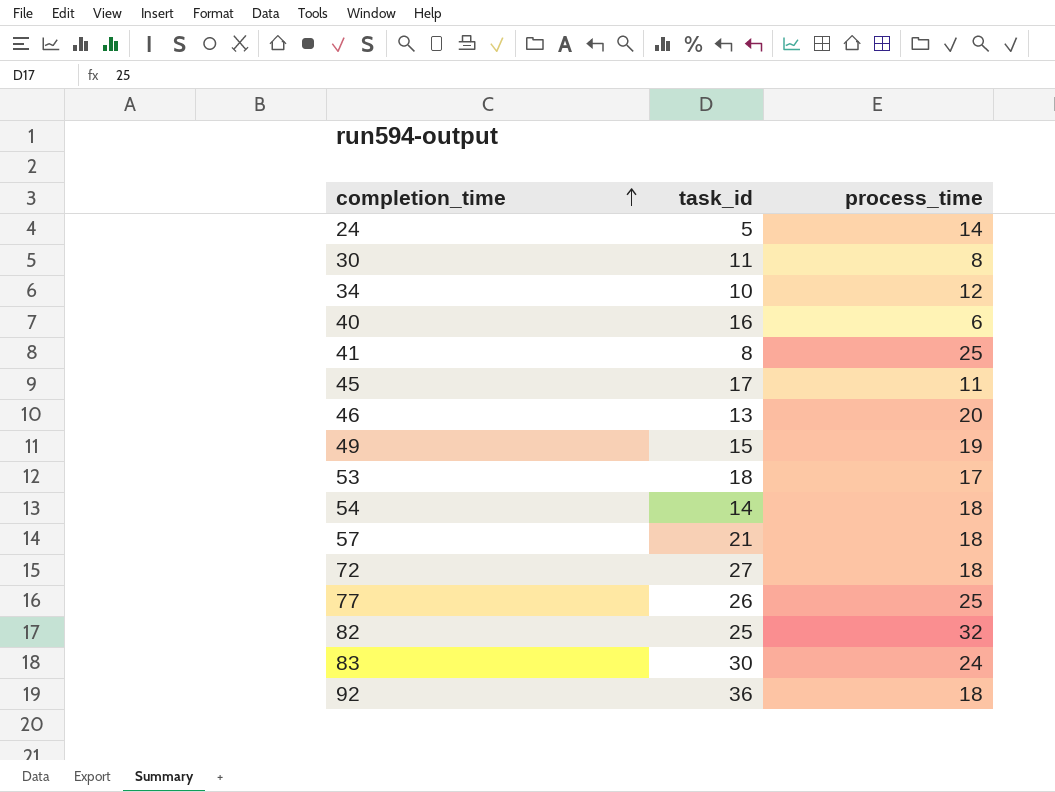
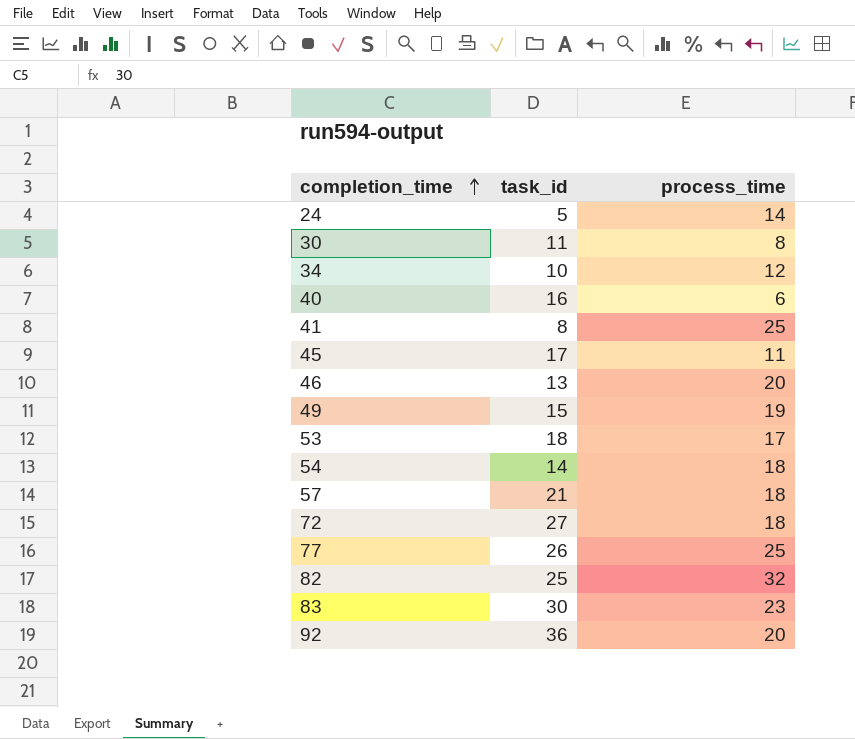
83 | process_time: 24 -> 23
92 | process_time: 18 -> 20

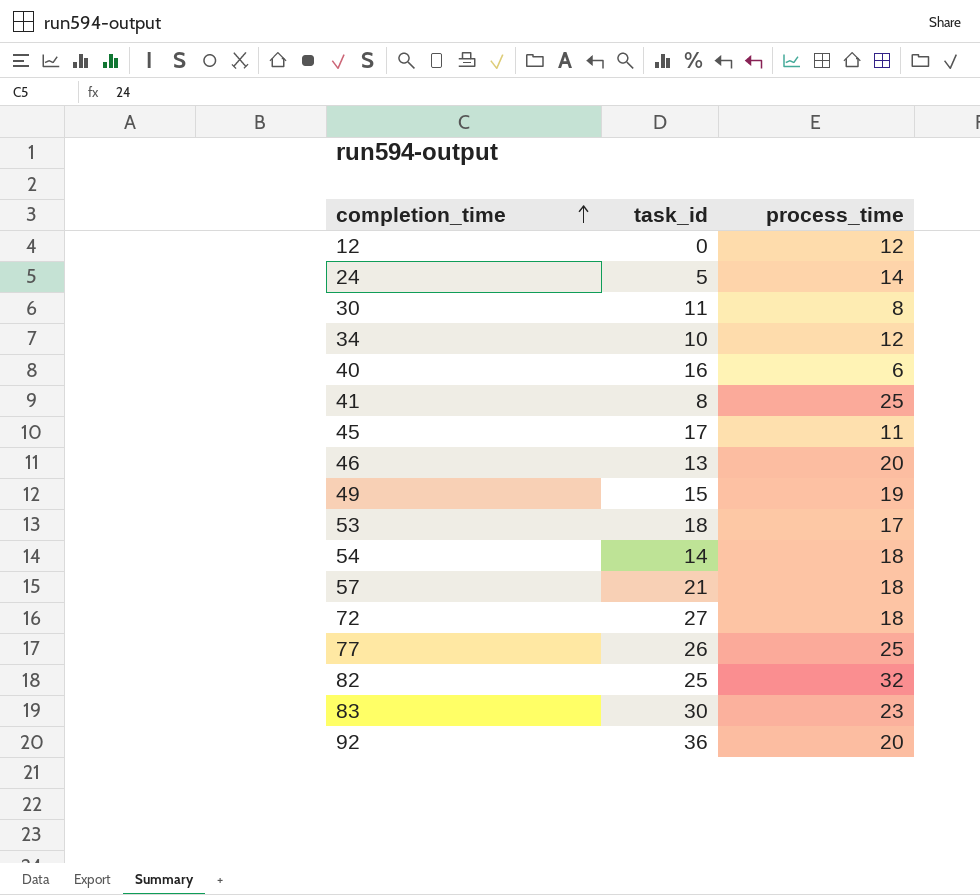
row 12: none -> 0 | 12

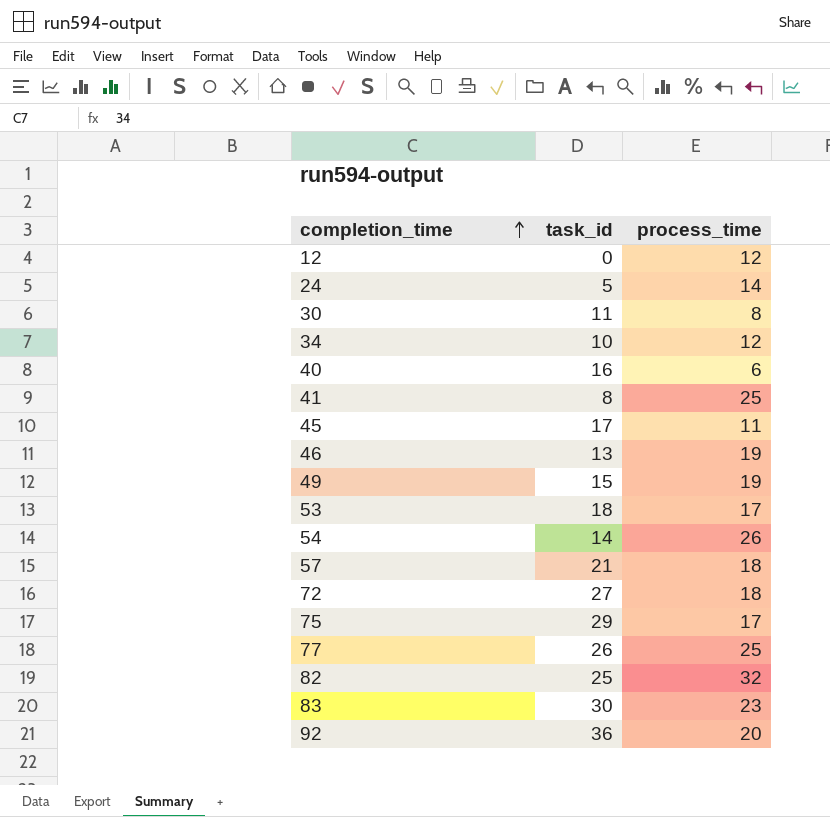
46 | process_time: 20 -> 19
54 | process_time: 18 -> 26
row 75: none -> 29 | 17

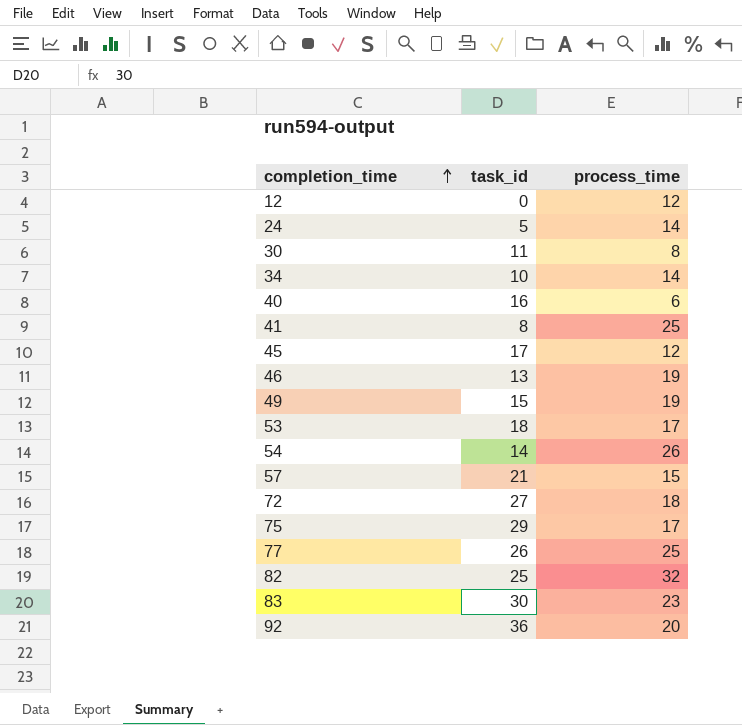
34 | process_time: 12 -> 14
45 | process_time: 11 -> 12
57 | process_time: 18 -> 15

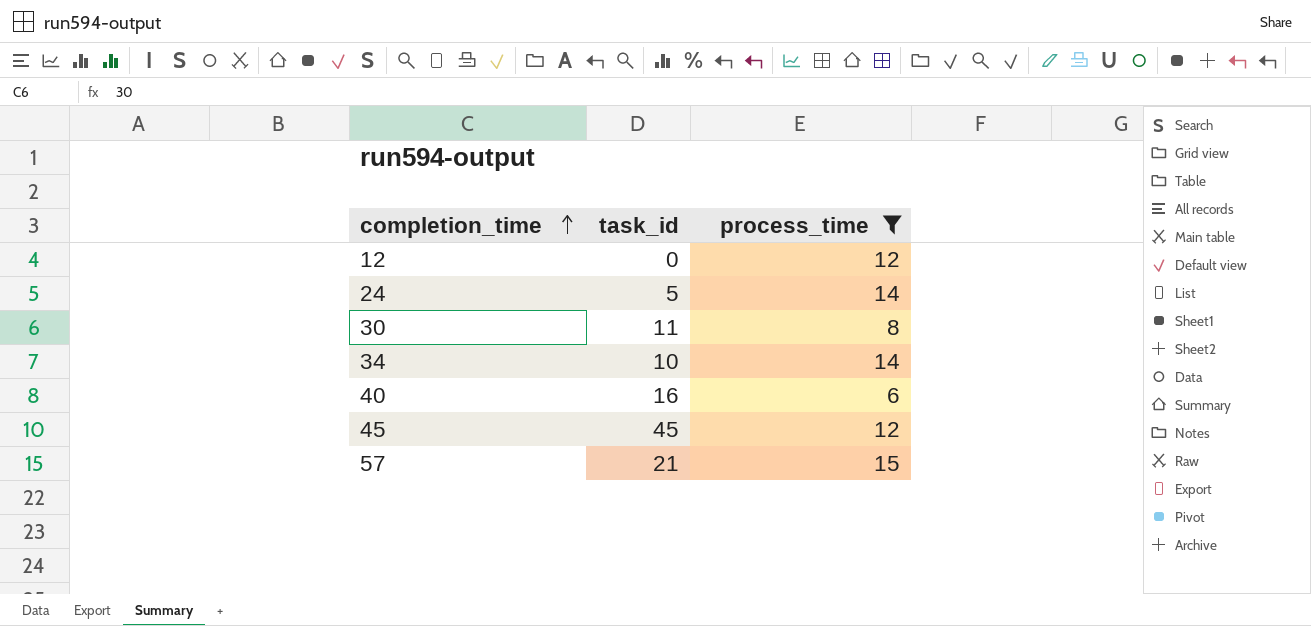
filter: none -> process_time <= 15
45 | task_id: 17 -> 45

